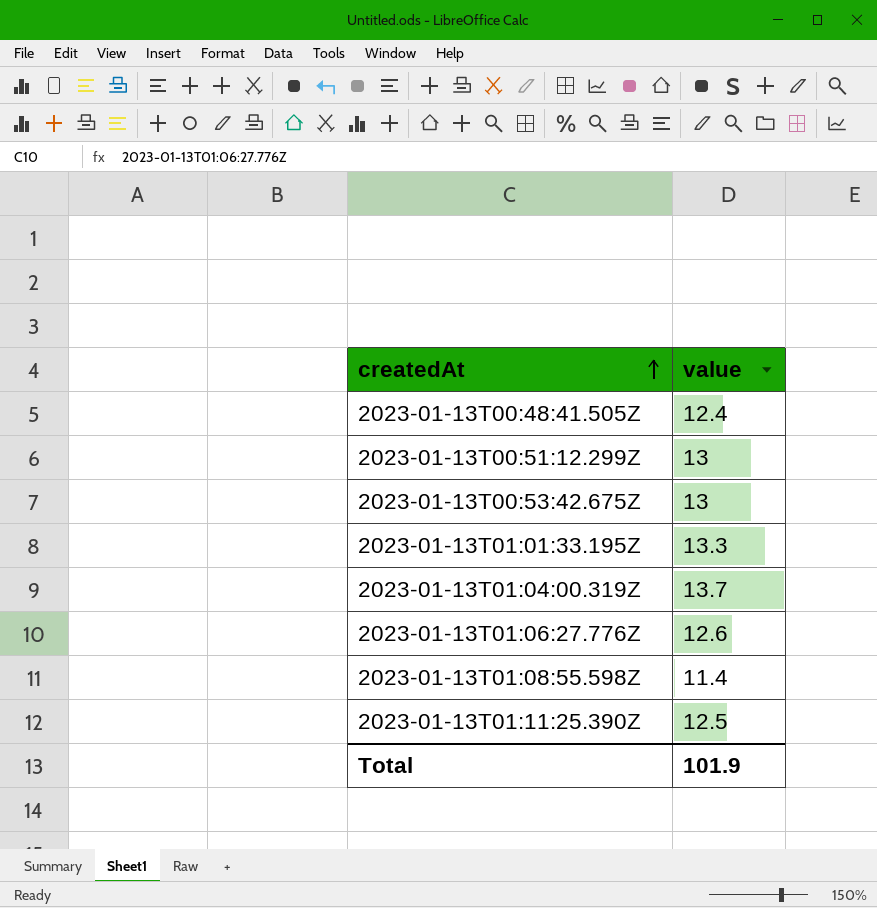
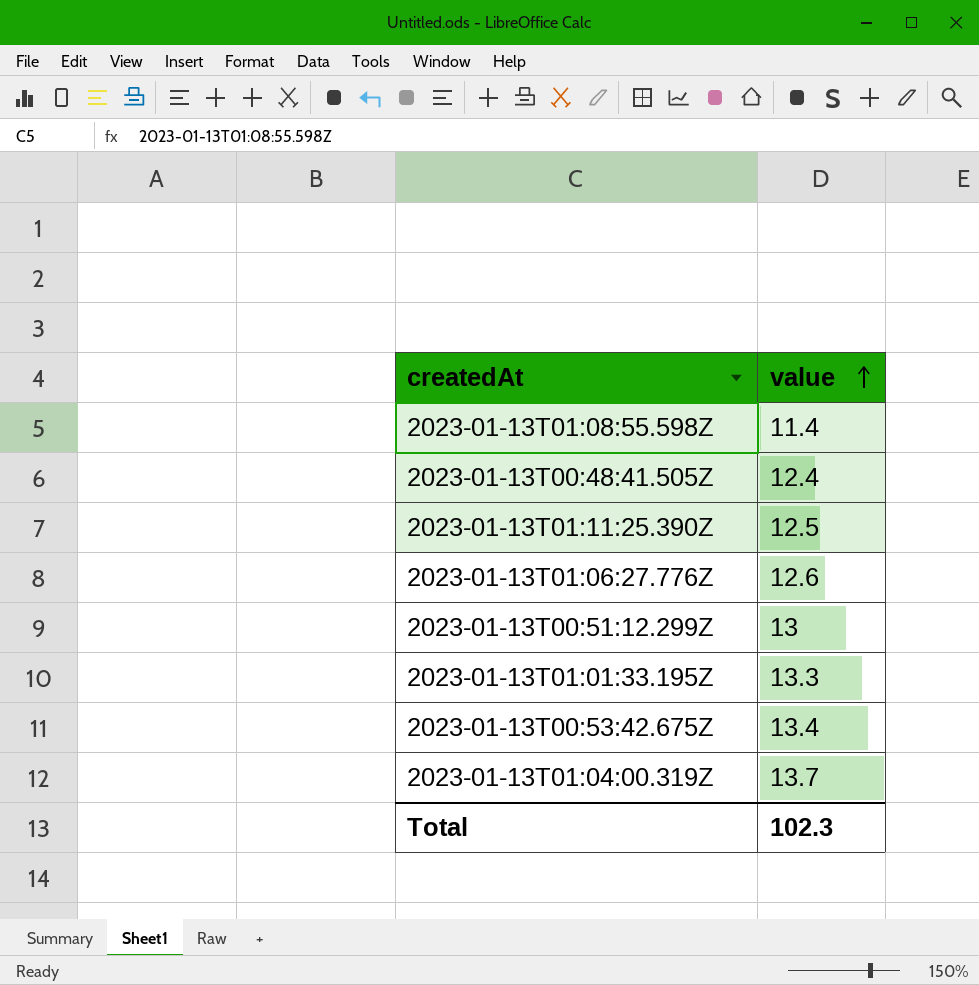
row order: createdAt ascending -> value ascending
2023-01-13T00:53:42.675Z | value: 13 -> 13.4
Total | value: 101.9 -> 102.3

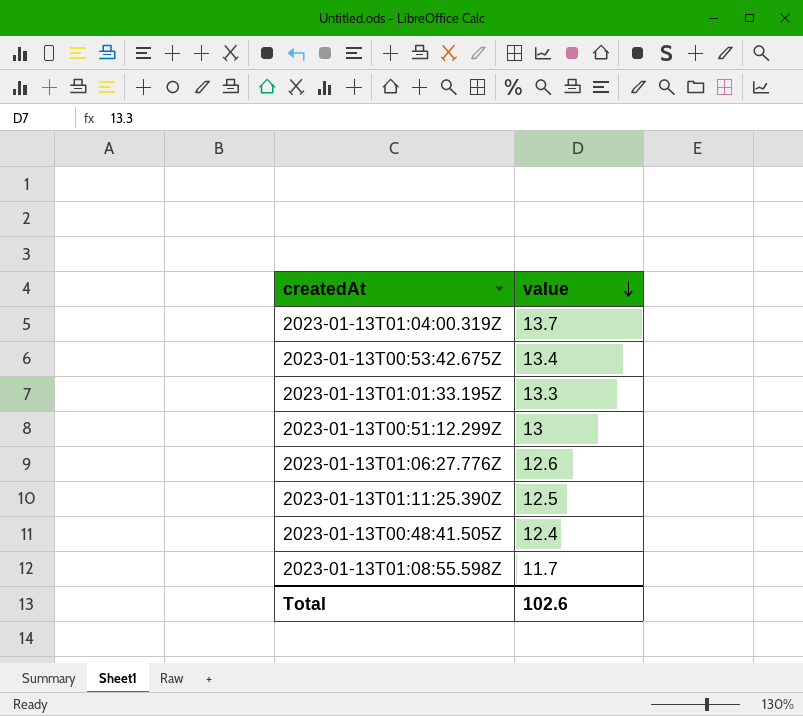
row order: value ascending -> value descending
2023-01-13T01:08:55.598Z | value: 11.4 -> 11.7
Total | value: 102.3 -> 102.6

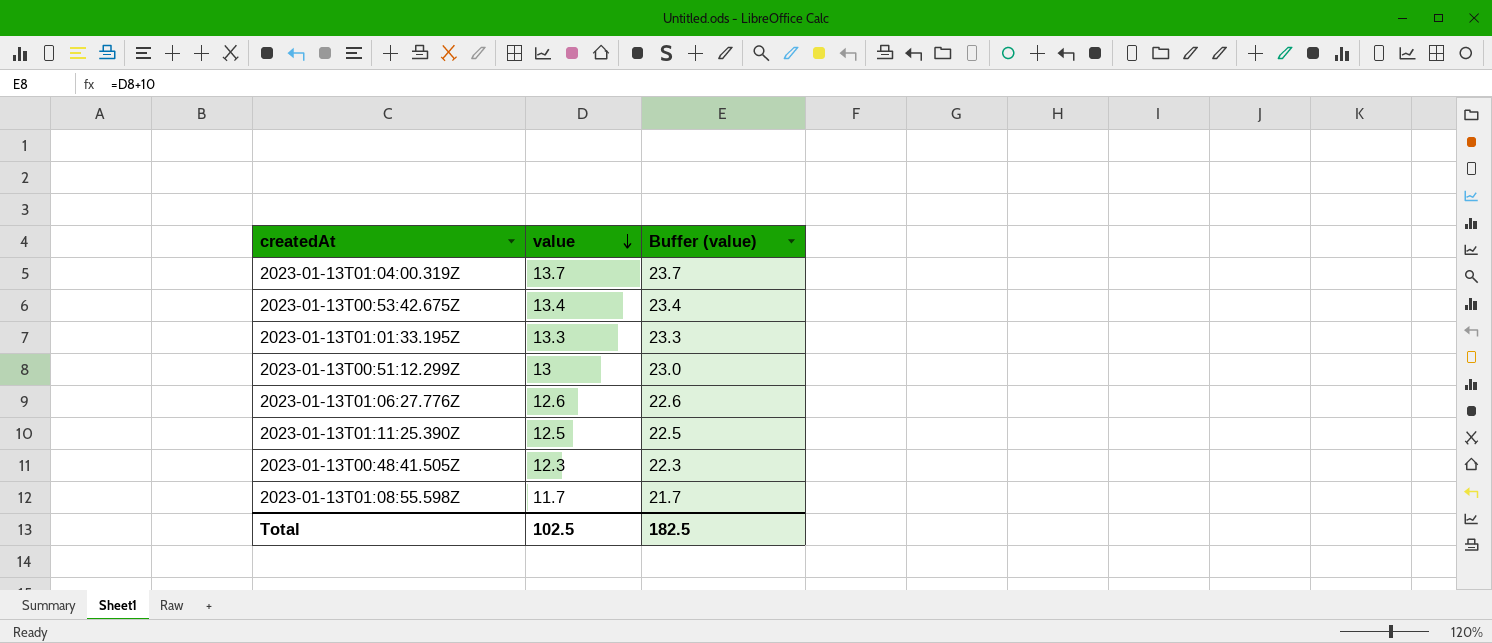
column Buffer (value) | formula: none -> [value] + 10
2023-01-13T00:48:41.505Z | value: 12.4 -> 12.3
Total | value: 102.6 -> 102.5

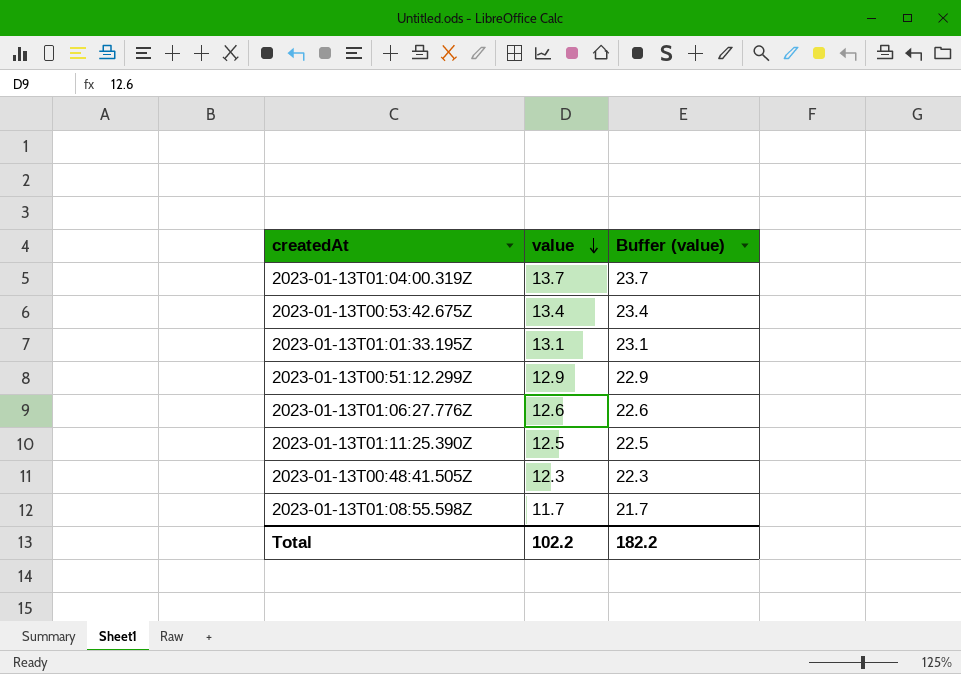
2023-01-13T01:01:33.195Z | value: 13.3 -> 13.1
2023-01-13T01:01:33.195Z | Buffer (value): 23.3 -> 23.1
2023-01-13T00:51:12.299Z | value: 13 -> 12.9
2023-01-13T00:51:12.299Z | Buffer (value): 23.0 -> 22.9
Total | value: 102.5 -> 102.2
Total | Buffer (value): 182.5 -> 182.2

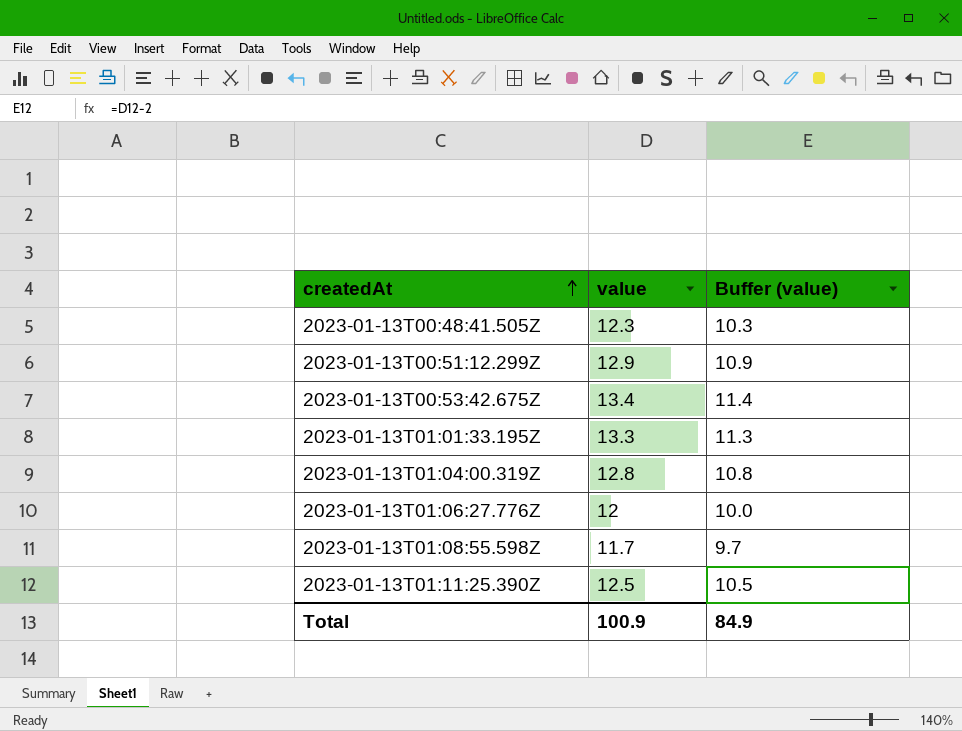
row order: value descending -> createdAt ascending
column Buffer (value) | formula: [value] + 10 -> [value] - 2
2023-01-13T01:01:33.195Z | value: 13.1 -> 13.3
2023-01-13T01:04:00.319Z | value: 13.7 -> 12.8
2023-01-13T01:06:27.776Z | value: 12.6 -> 12
Total | value: 102.2 -> 100.9
Total | Buffer (value): 182.2 -> 84.9

